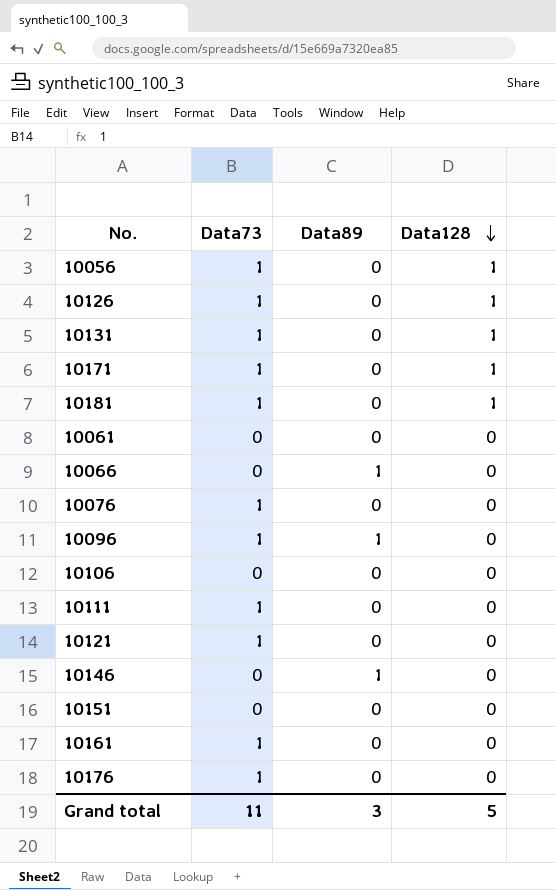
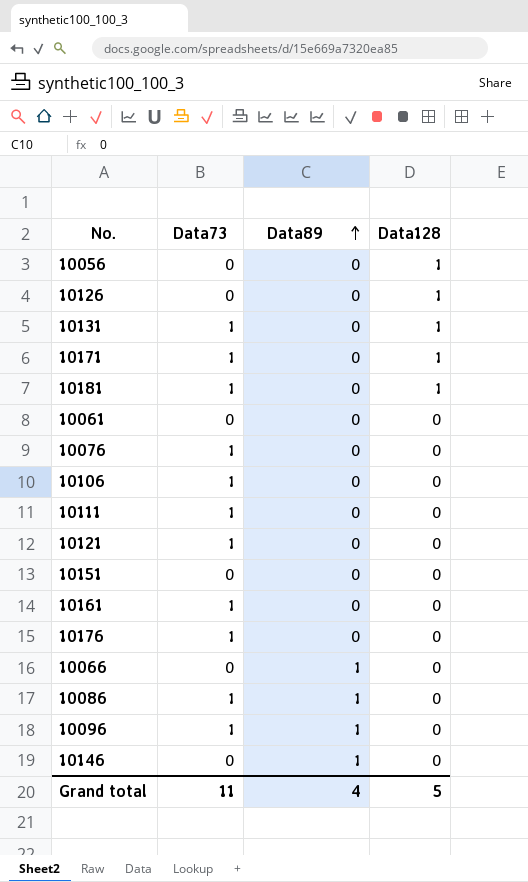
row order: Data128 descending -> Data89 ascending
10056 | Data73: 1 -> 0
10126 | Data73: 1 -> 0
10106 | Data73: 0 -> 1
row 10086: none -> 1 | 1 | 0
Grand total | Data89: 3 -> 4

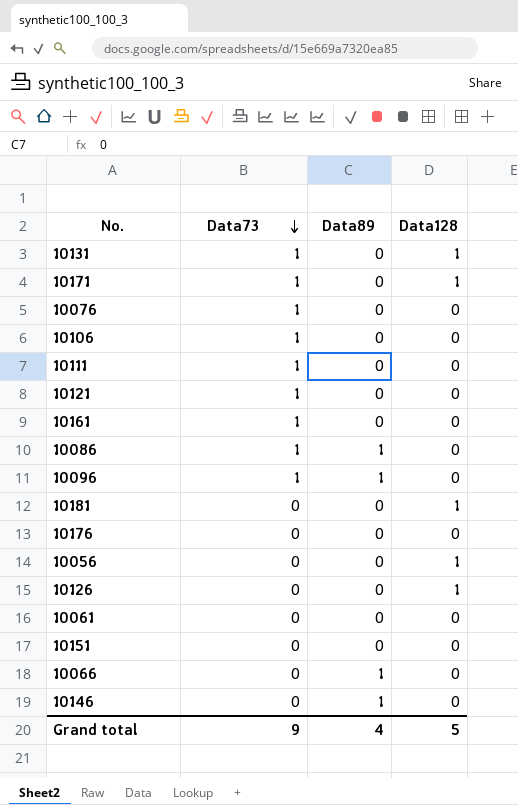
row order: Data89 ascending -> Data73 descending
10181 | Data73: 1 -> 0
10176 | Data73: 1 -> 0
Grand total | Data73: 11 -> 9

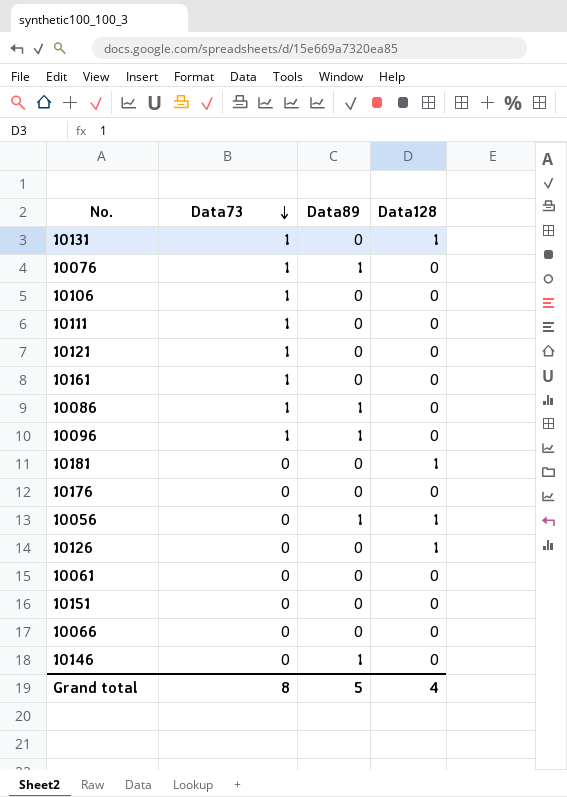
row 10171: 1 | 0 | 1 -> none
10076 | Data89: 0 -> 1
10056 | Data89: 0 -> 1
10066 | Data89: 1 -> 0
Grand total | Data73: 9 -> 8
Grand total | Data89: 4 -> 5
Grand total | Data128: 5 -> 4

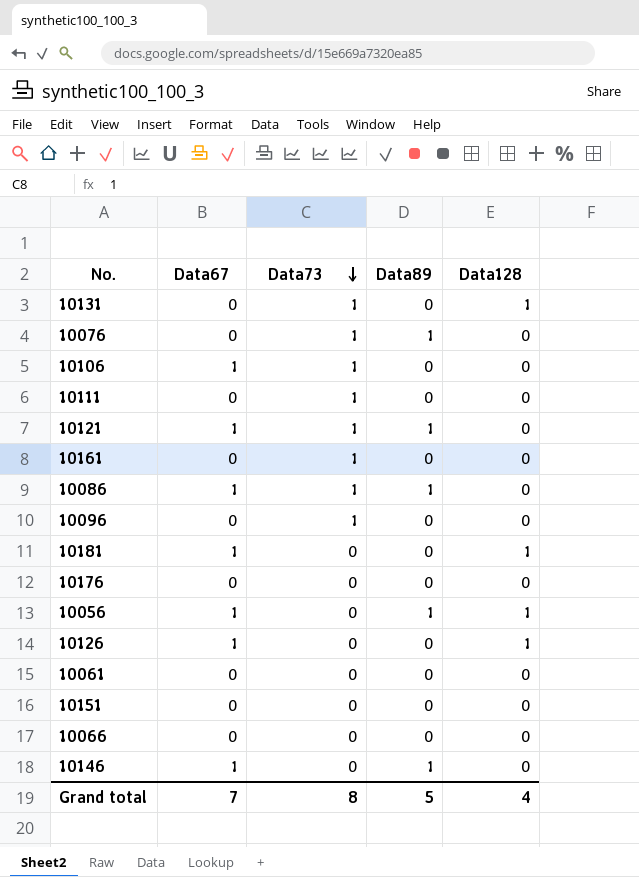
column Data67 | position: none -> 2
10121 | Data89: 0 -> 1
10096 | Data89: 1 -> 0

